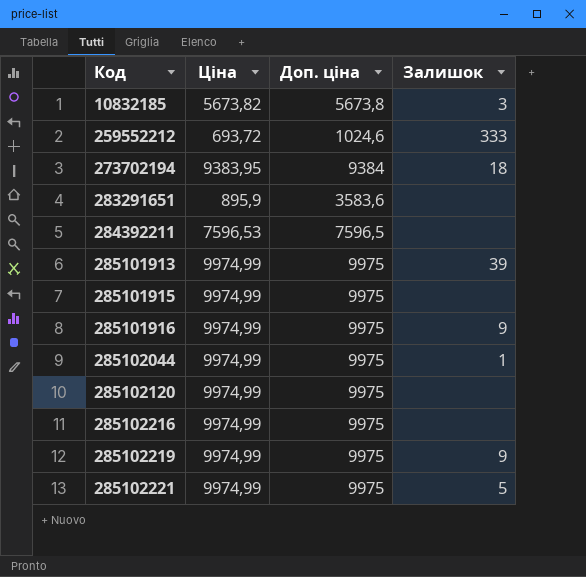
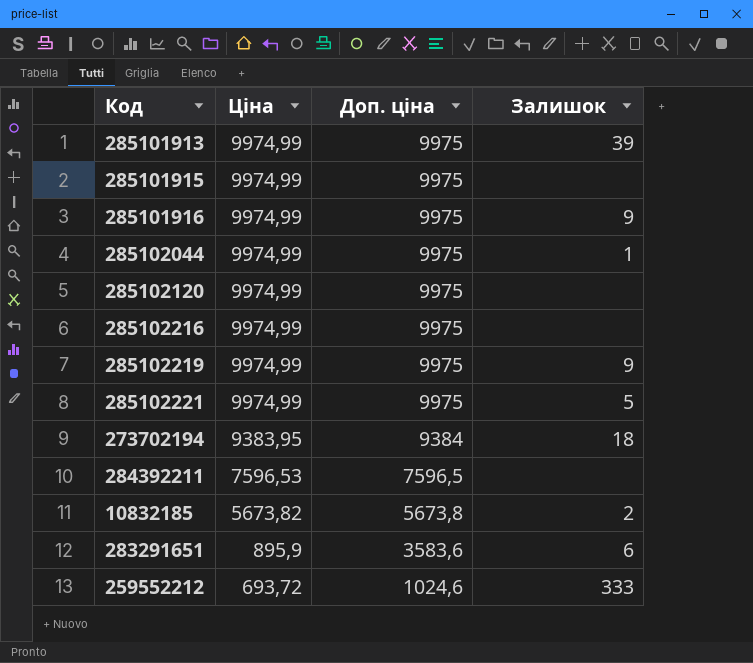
row order: Код ascending -> Ціна descending
10832185 | Залишок: 3 -> 2
283291651 | Залишок: none -> 6

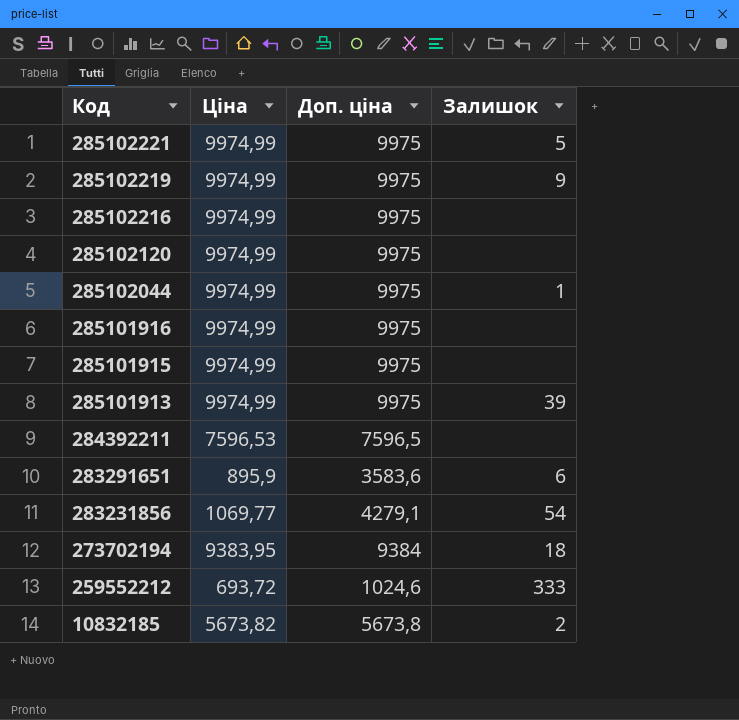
row order: Ціна descending -> Код descending
285101916 | Залишок: 9 -> none
row 283231856: none -> 1069,77 | 4279,1 | 54

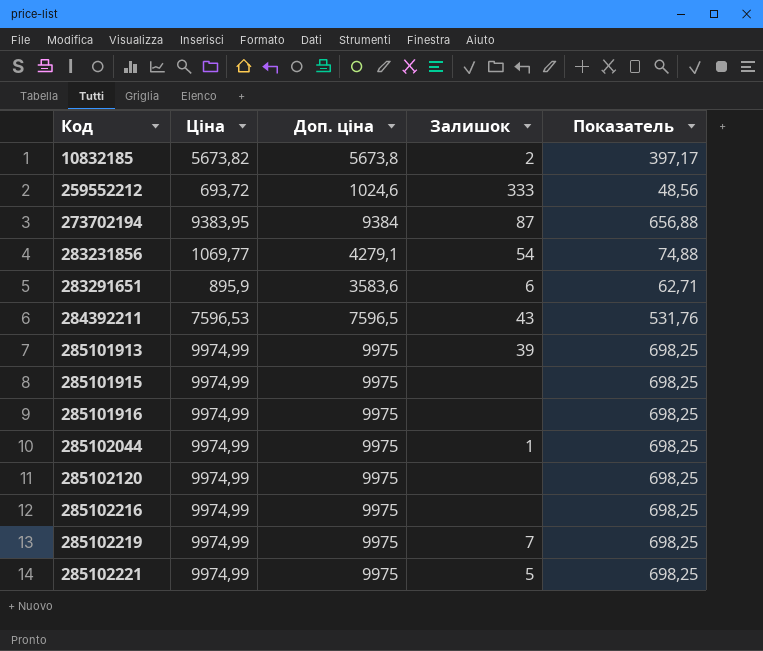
row order: Код descending -> Код ascending
column Показатель | formula: none -> [Ціна] * 0,07
273702194 | Залишок: 18 -> 87
284392211 | Залишок: none -> 43
285102219 | Залишок: 9 -> 7

